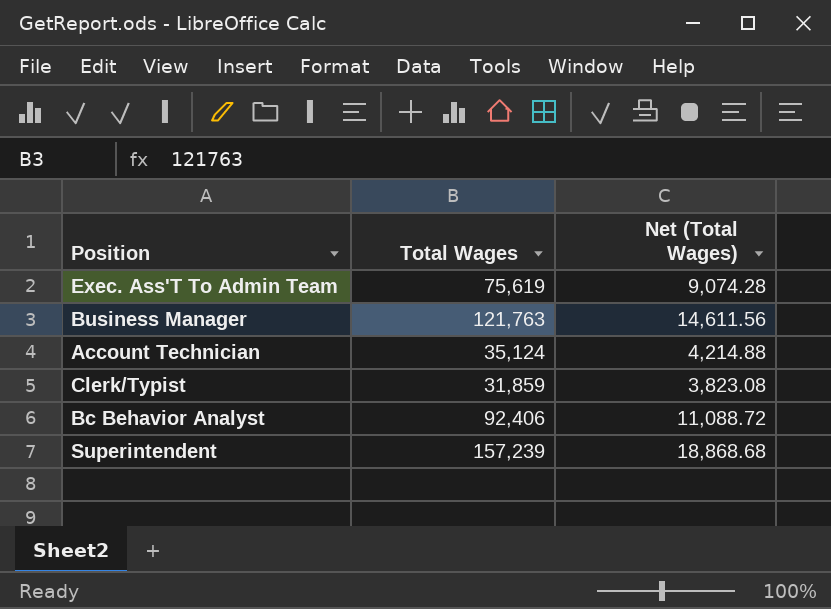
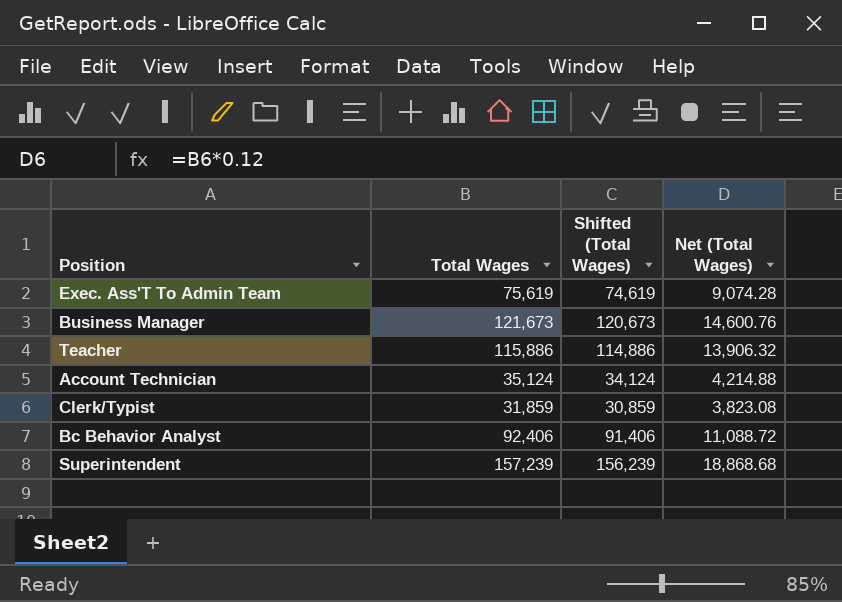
column Shifted (Total Wages) | formula: none -> [Total Wages] - 1000
Business Manager | Total Wages: 121,763 -> 121,673
Business Manager | Net (Total Wages): 14,611.56 -> 14,600.76
row Teacher: none -> 115,886 | 114,886 | 13,906.32

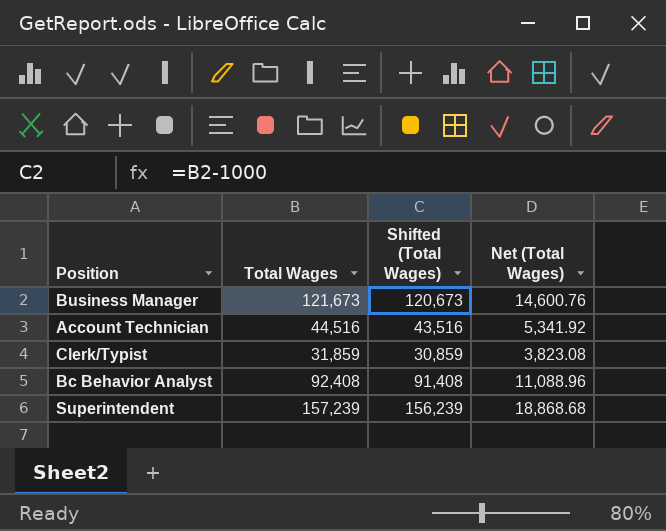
row Exec. Ass'T To Admin Team: 75,619 | 74,619 | 9,074.28 -> none
row Teacher: 115,886 | 114,886 | 13,906.32 -> none
Account Technician | Total Wages: 35,124 -> 44,516
Account Technician | Shifted (Total Wages): 34,124 -> 43,516
Account Technician | Net (Total Wages): 4,214.88 -> 5,341.92
Bc Behavior Analyst | Total Wages: 92,406 -> 92,408
Bc Behavior Analyst | Shifted (Total Wages): 91,406 -> 91,408
Bc Behavior Analyst | Net (Total Wages): 11,088.72 -> 11,088.96

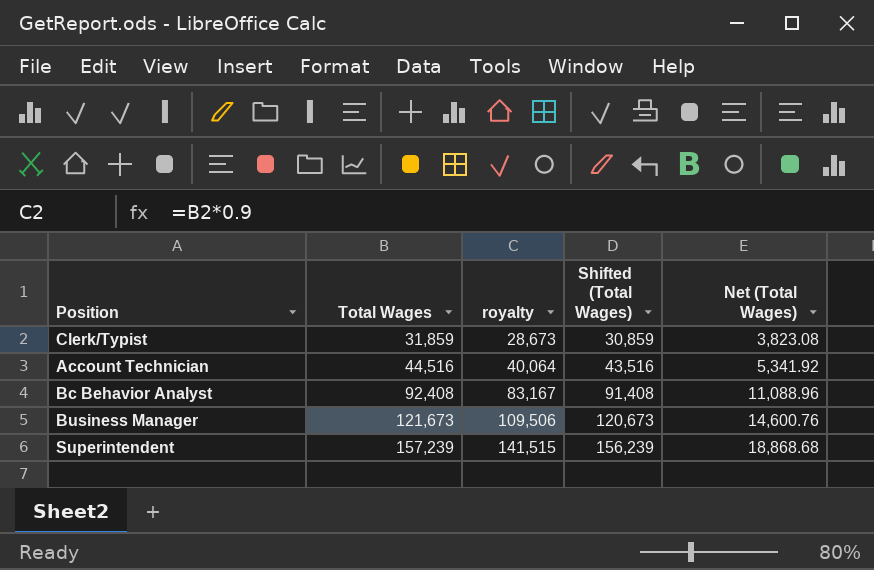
row order: none -> Total Wages ascending
column royalty | formula: none -> [Total Wages] * 0.9

